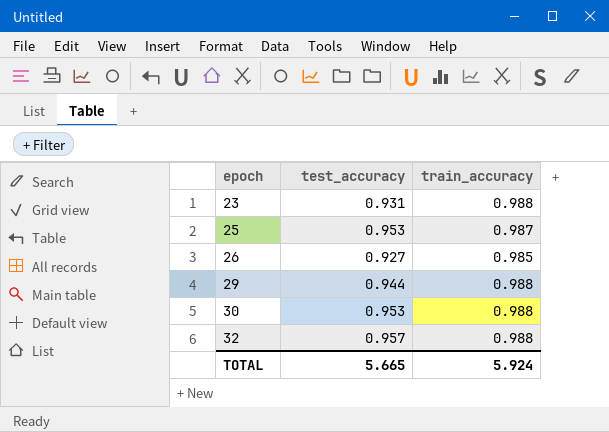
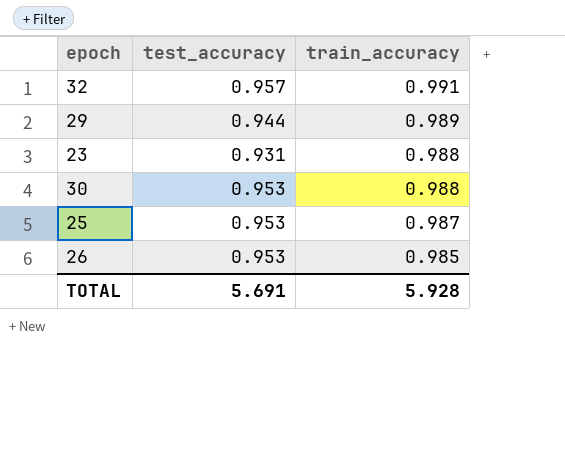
row order: epoch ascending -> train_accuracy descending
32 | train_accuracy: 0.988 -> 0.991
29 | train_accuracy: 0.988 -> 0.989
26 | test_accuracy: 0.927 -> 0.953
TOTAL | test_accuracy: 5.665 -> 5.691
TOTAL | train_accuracy: 5.924 -> 5.928

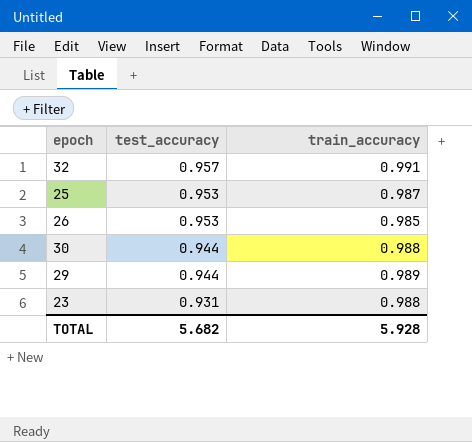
row order: train_accuracy descending -> test_accuracy descending
30 | test_accuracy: 0.953 -> 0.944
TOTAL | test_accuracy: 5.691 -> 5.682

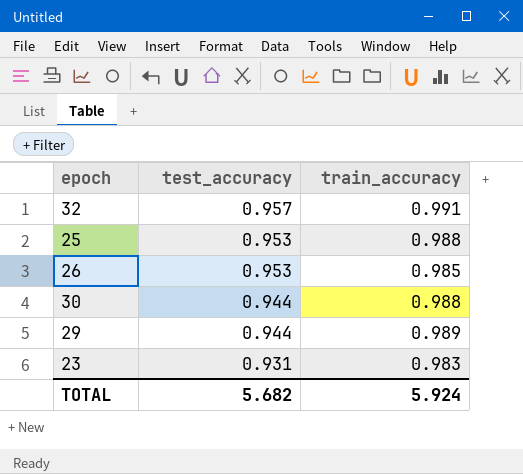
25 | train_accuracy: 0.987 -> 0.988
23 | train_accuracy: 0.988 -> 0.983
TOTAL | train_accuracy: 5.928 -> 5.924

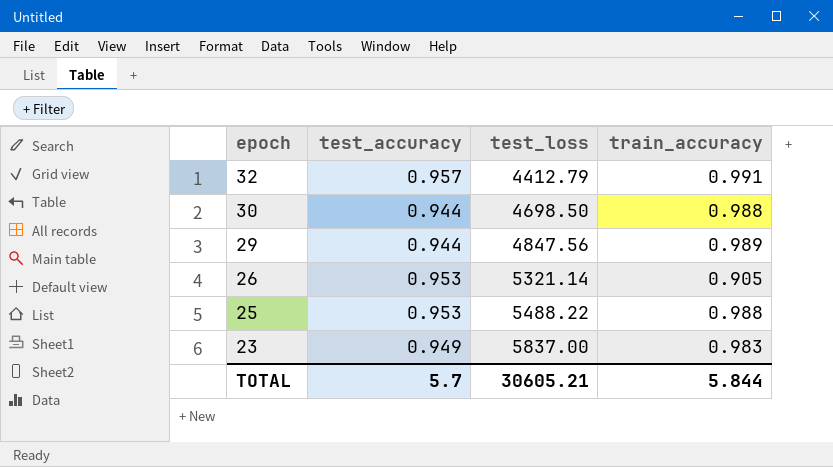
row order: test_accuracy descending -> epoch descending
column test_loss | position: none -> 3
26 | train_accuracy: 0.985 -> 0.905
23 | test_accuracy: 0.931 -> 0.949
TOTAL | test_accuracy: 5.682 -> 5.7
TOTAL | train_accuracy: 5.924 -> 5.844

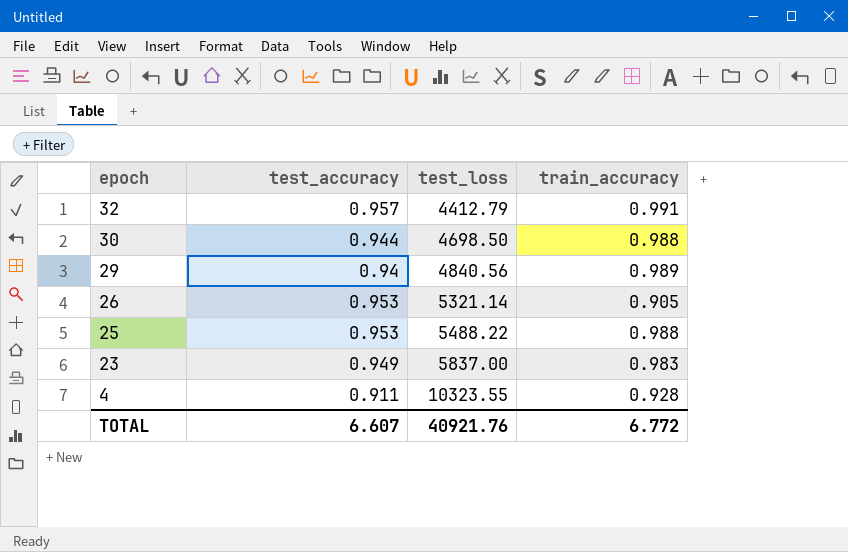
29 | test_accuracy: 0.944 -> 0.94
29 | test_loss: 4847.56 -> 4840.56
row 4: none -> 0.911 | 10323.55 | 0.928
TOTAL | test_accuracy: 5.7 -> 6.607
TOTAL | test_loss: 30605.21 -> 40921.76
TOTAL | train_accuracy: 5.844 -> 6.772

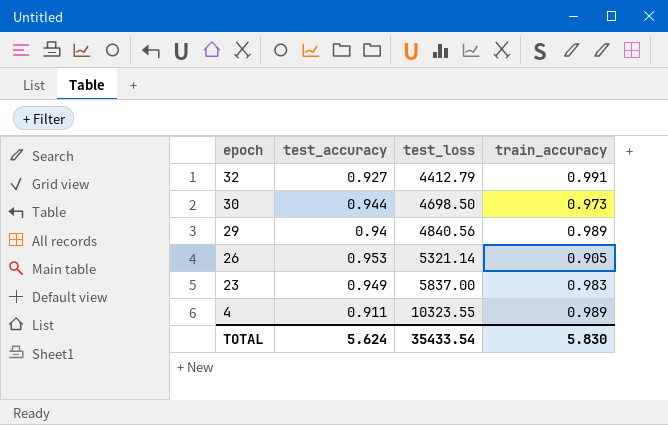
row 25: 0.953 | 5488.22 | 0.988 -> none
32 | test_accuracy: 0.957 -> 0.927
30 | train_accuracy: 0.988 -> 0.973
4 | train_accuracy: 0.928 -> 0.989
TOTAL | test_accuracy: 6.607 -> 5.624
TOTAL | test_loss: 40921.76 -> 35433.54
TOTAL | train_accuracy: 6.772 -> 5.830

